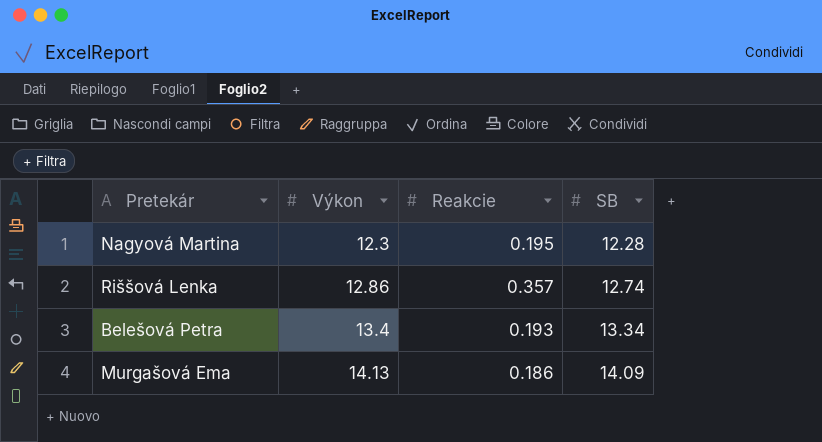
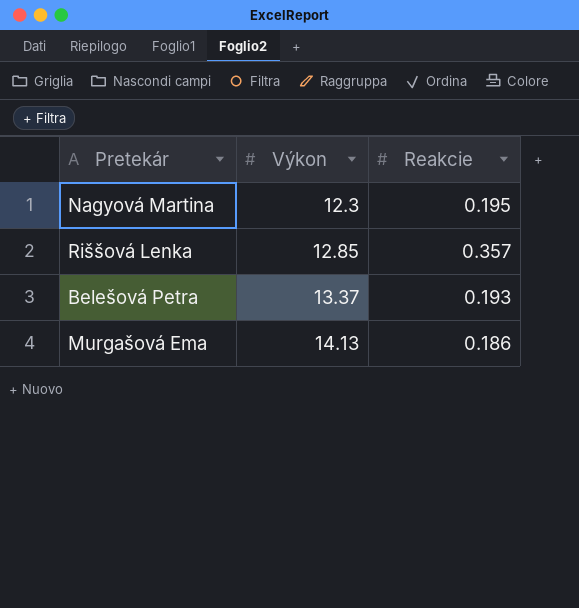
column SB | position: 4 -> none
Riššová Lenka | Výkon: 12.86 -> 12.85
Belešová Petra | Výkon: 13.4 -> 13.37

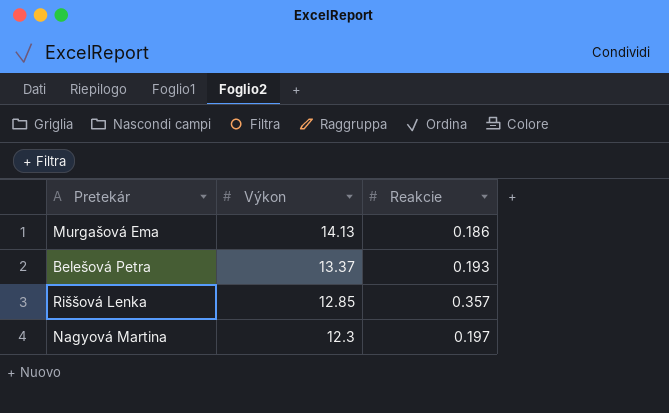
row order: Výkon ascending -> Výkon descending
Nagyová Martina | Reakcie: 0.195 -> 0.197

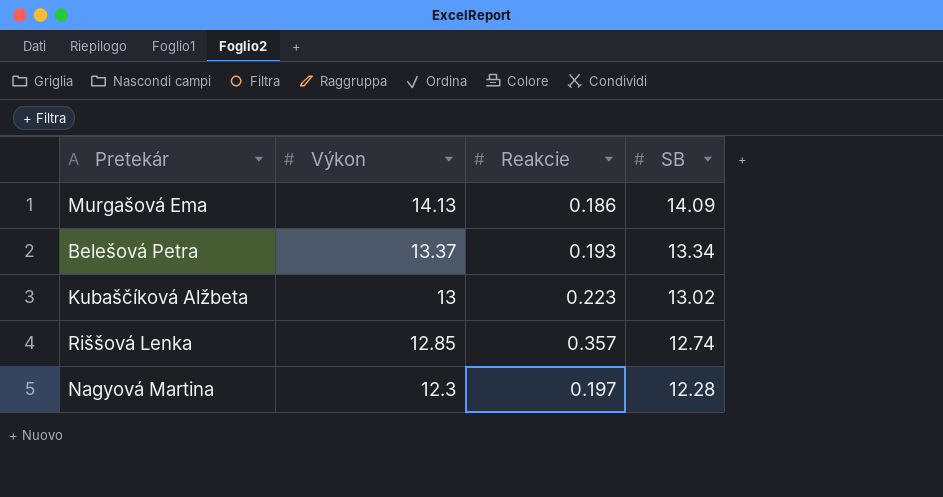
column SB | position: none -> 4
row Kubaščíková Alžbeta: none -> 13 | 0.223 | 13.02

